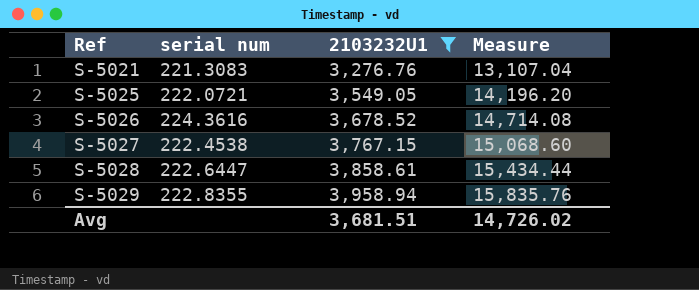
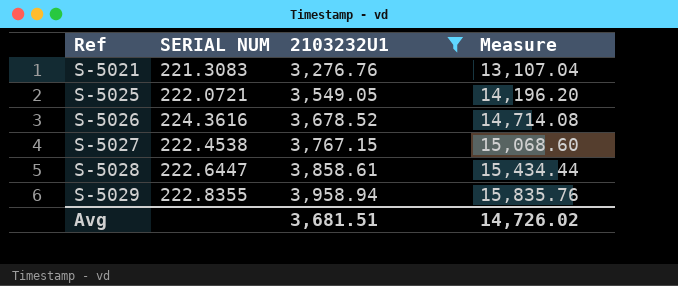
column name: serial num -> SERIAL NUM

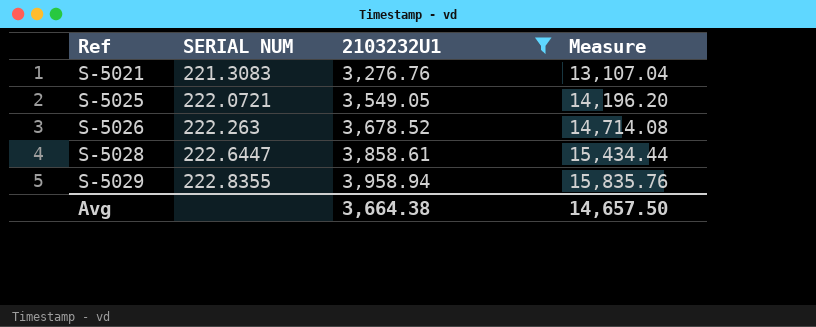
row S-5027: 222.4538 | 3,767.15 | 15,068.60 -> none
S-5026 | SERIAL NUM: 224.3616 -> 222.263
Avg | 2103232U1: 3,681.51 -> 3,664.38
Avg | Measure: 14,726.02 -> 14,657.50

